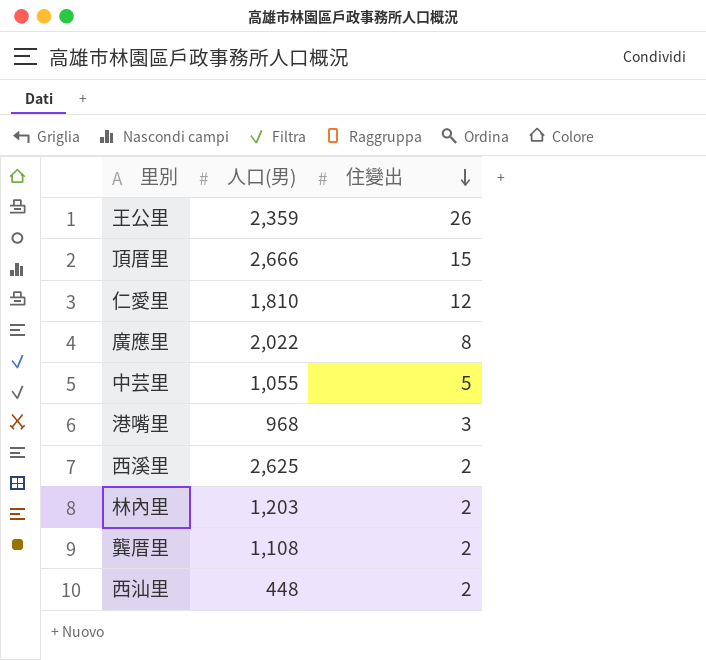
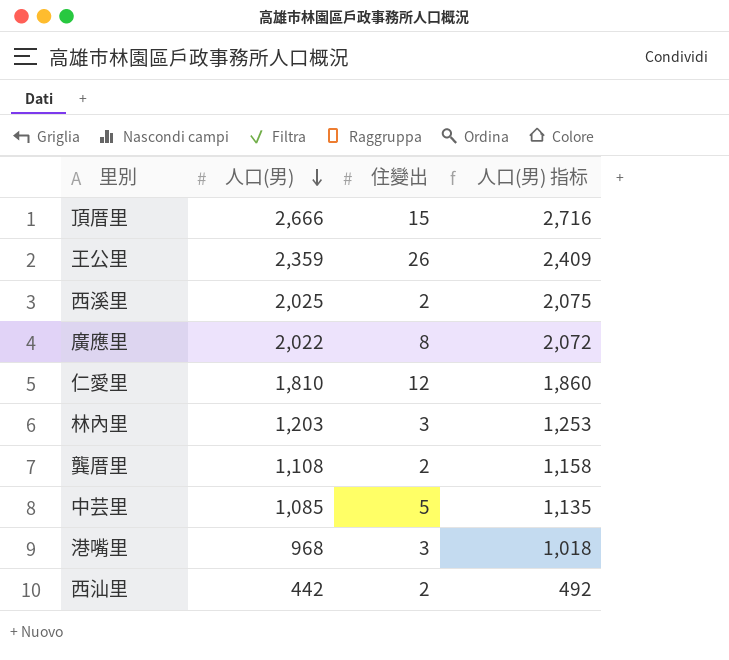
row order: 住變出 descending -> 人口(男) descending
column 人口(男) 指标 | formula: none -> [人口(男)] + 50
西溪里 | 人口(男): 2,625 -> 2,025
林內里 | 住變出: 2 -> 3
中芸里 | 人口(男): 1,055 -> 1,085
西汕里 | 人口(男): 448 -> 442

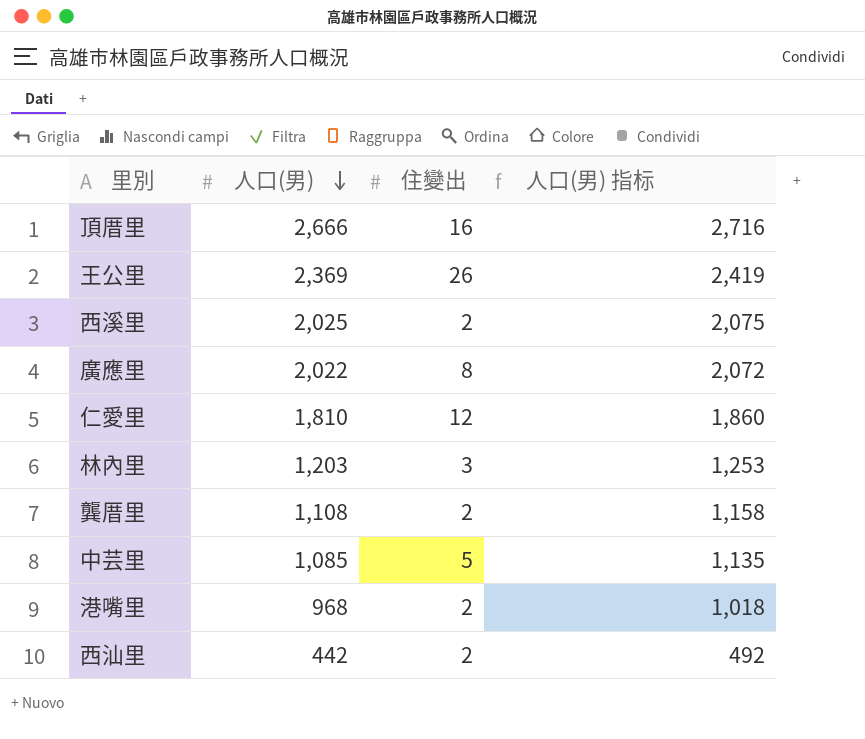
頂厝里 | 住變出: 15 -> 16
王公里 | 人口(男): 2,359 -> 2,369
王公里 | 人口(男) 指标: 2,409 -> 2,419
港嘴里 | 住變出: 3 -> 2

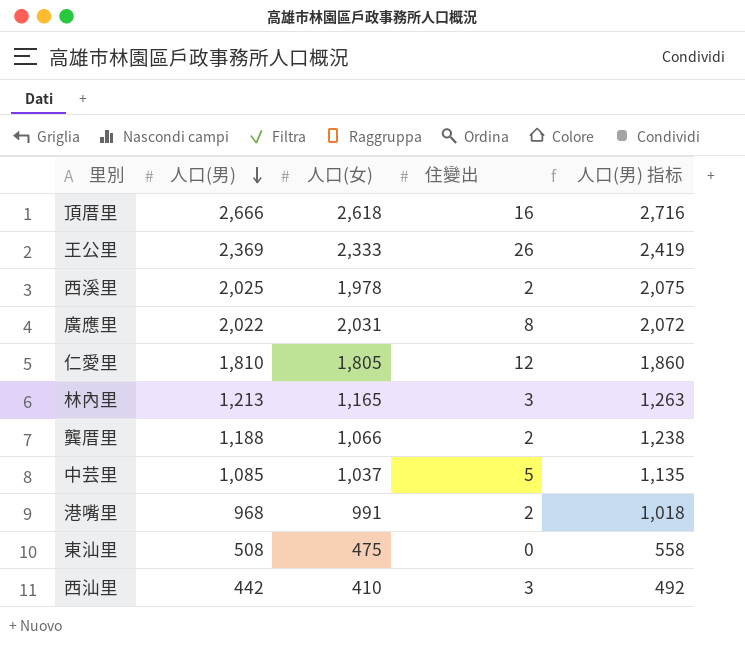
column 人口(女) | position: none -> 3
林內里 | 人口(男): 1,203 -> 1,213
林內里 | 人口(男) 指标: 1,253 -> 1,263
龔厝里 | 人口(男): 1,108 -> 1,188
龔厝里 | 人口(男) 指标: 1,158 -> 1,238
row 東汕里: none -> 508 | 475 | 0 | 558
西汕里 | 住變出: 2 -> 3

